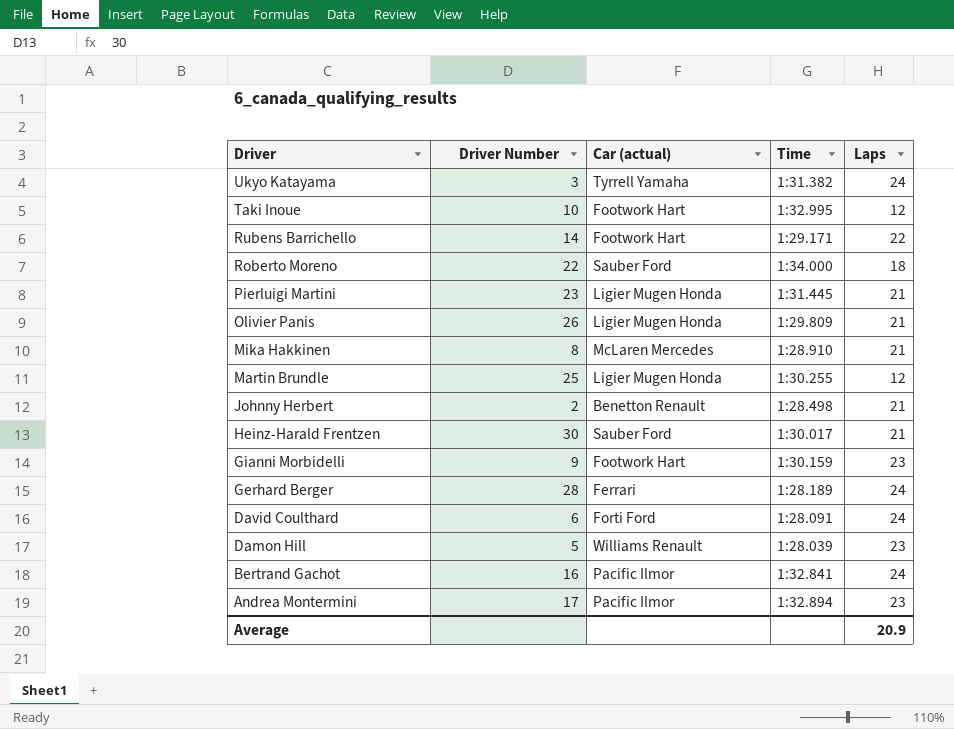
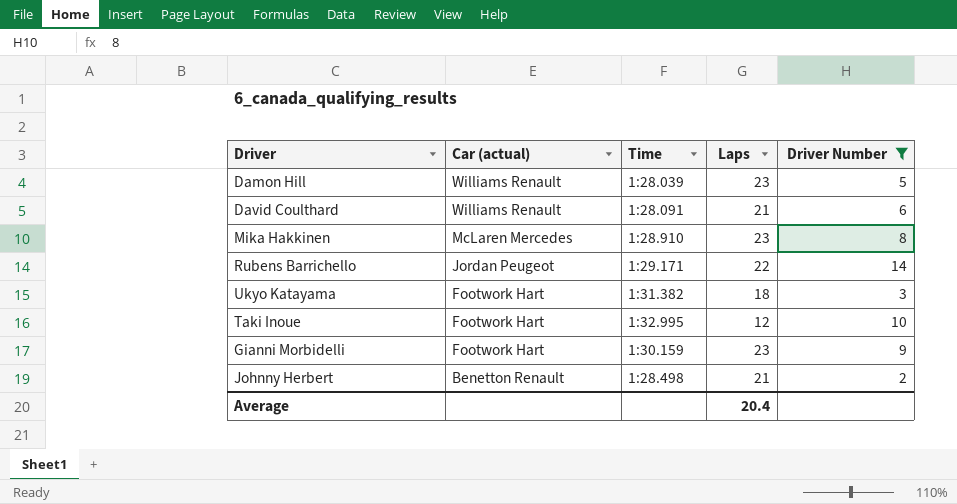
filter: none -> Driver Number <= 14
row order: Driver descending -> Car (actual) descending
column Driver Number | position: 2 -> 5
David Coulthard | Car (actual): Forti Ford -> Williams Renault
David Coulthard | Laps: 24 -> 21
Mika Hakkinen | Laps: 21 -> 23
Rubens Barrichello | Car (actual): Footwork Hart -> Jordan Peugeot
Ukyo Katayama | Car (actual): Tyrrell Yamaha -> Footwork Hart
Ukyo Katayama | Laps: 24 -> 18
Average | Laps: 20.9 -> 20.4

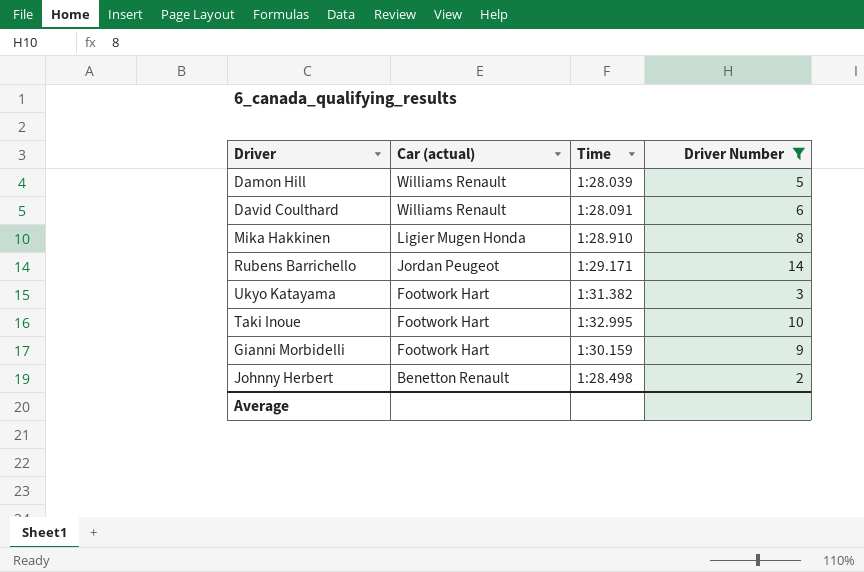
column Laps | position: 4 -> none
Mika Hakkinen | Car (actual): McLaren Mercedes -> Ligier Mugen Honda

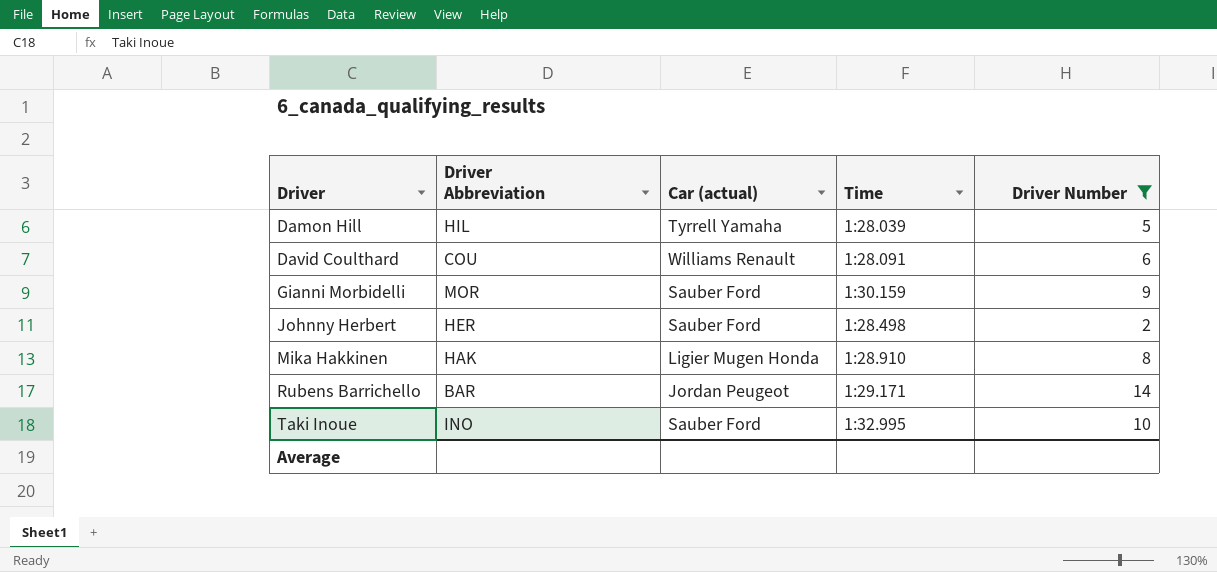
row order: Car (actual) descending -> Driver ascending
column Driver Abbreviation | position: none -> 2
row Ukyo Katayama: Footwork Hart | 1:31.382 | 3 -> none
Damon Hill | Car (actual): Williams Renault -> Tyrrell Yamaha
Gianni Morbidelli | Car (actual): Footwork Hart -> Sauber Ford
Johnny Herbert | Car (actual): Benetton Renault -> Sauber Ford
Taki Inoue | Car (actual): Footwork Hart -> Sauber Ford

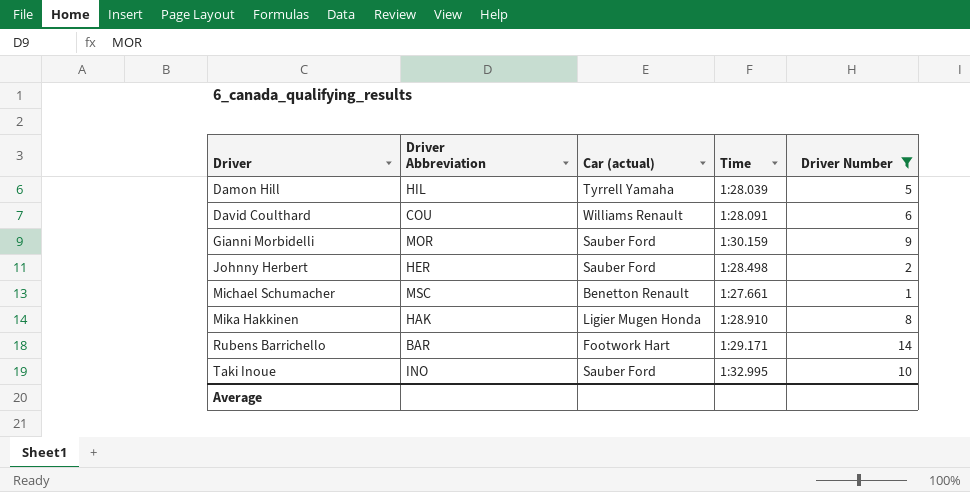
row Michael Schumacher: none -> MSC | Benetton Renault | 1:27.661 | 1
Rubens Barrichello | Car (actual): Jordan Peugeot -> Footwork Hart

